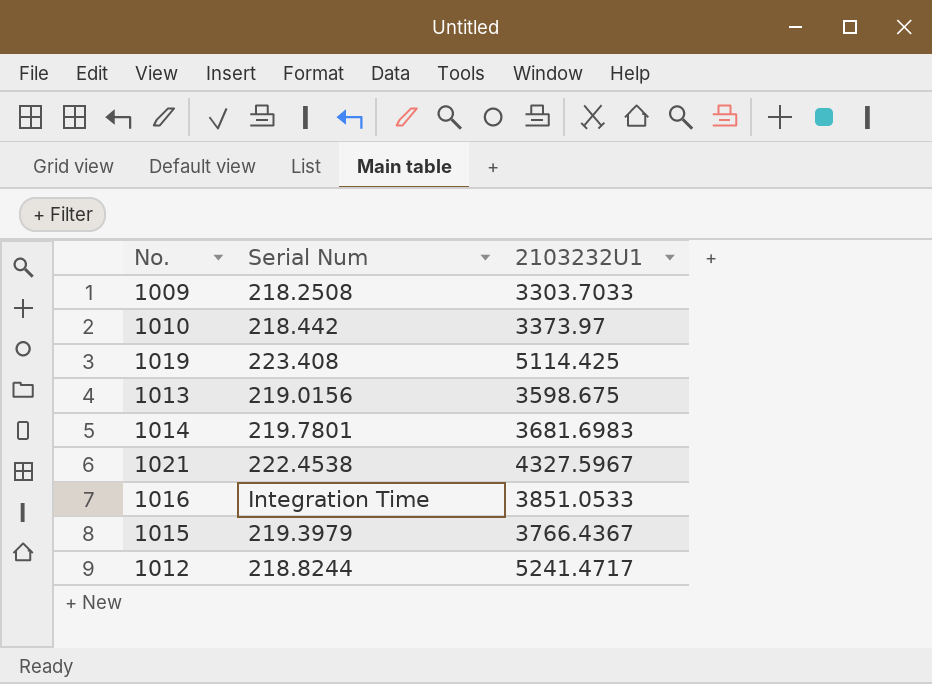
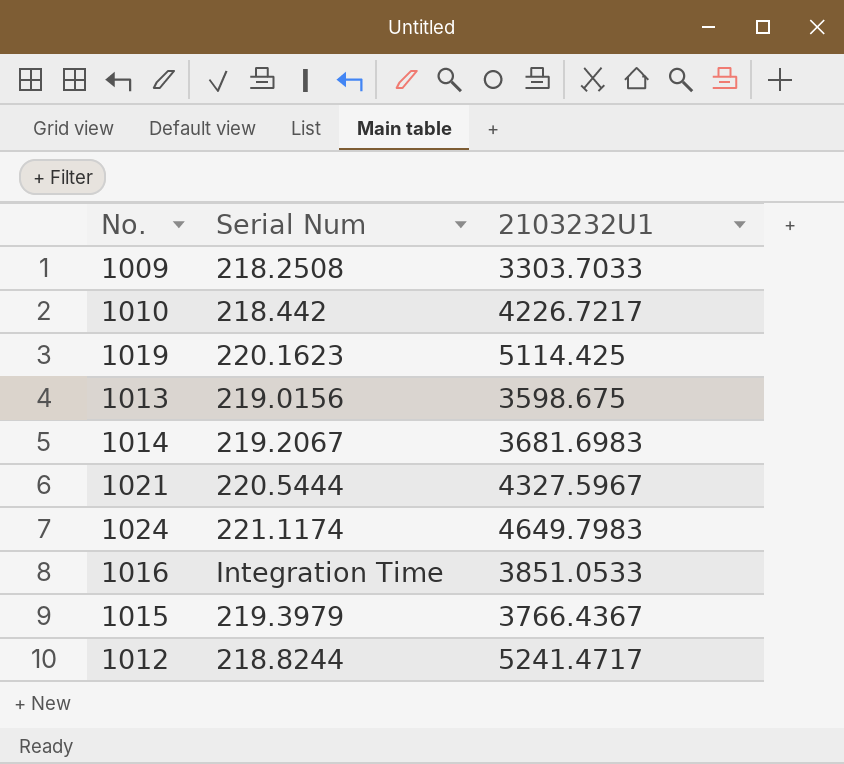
1010 | 2103232U1: 3373.97 -> 4226.7217
1019 | Serial Num: 223.408 -> 220.1623
1014 | Serial Num: 219.7801 -> 219.2067
1021 | Serial Num: 222.4538 -> 220.5444
row 1024: none -> 221.1174 | 4649.7983

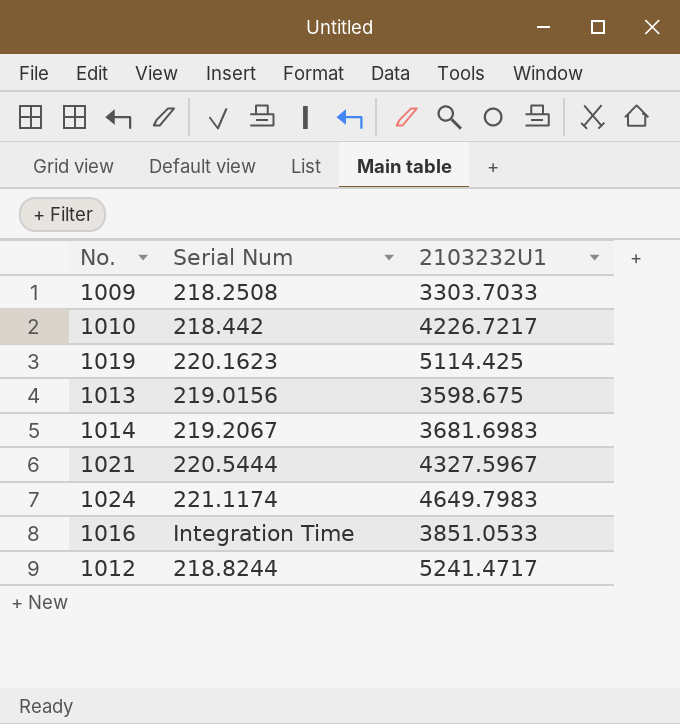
row 1015: 219.3979 | 3766.4367 -> none

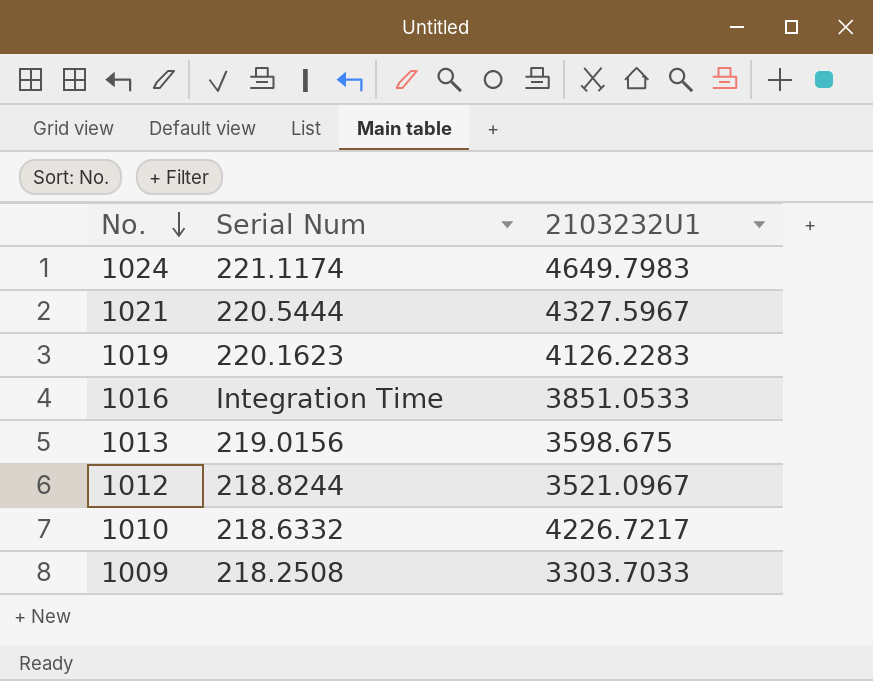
row order: none -> No. descending
row 1014: 219.2067 | 3681.6983 -> none
1019 | 2103232U1: 5114.425 -> 4126.2283
1012 | 2103232U1: 5241.4717 -> 3521.0967
1010 | Serial Num: 218.442 -> 218.6332

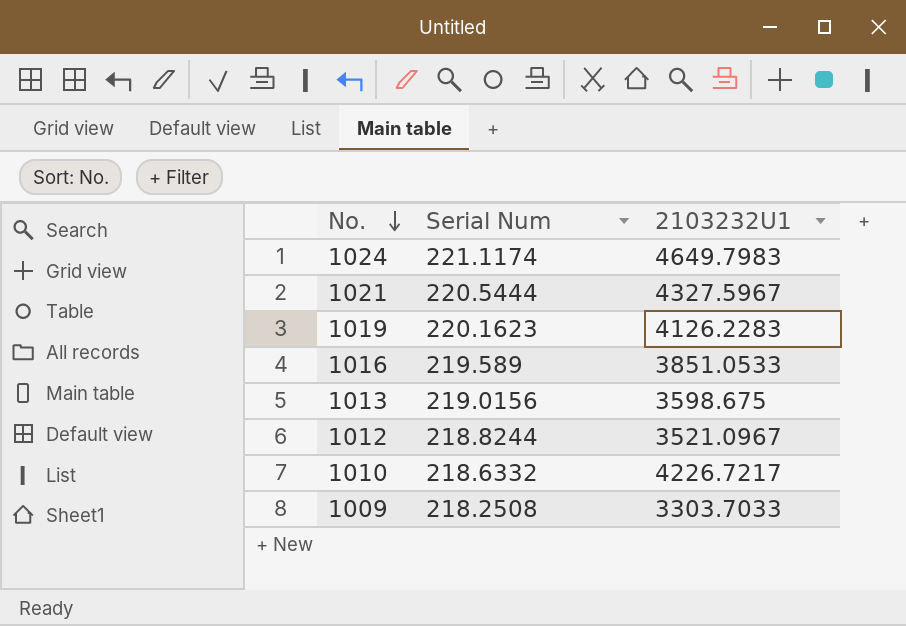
1016 | Serial Num: Integration Time -> 219.589

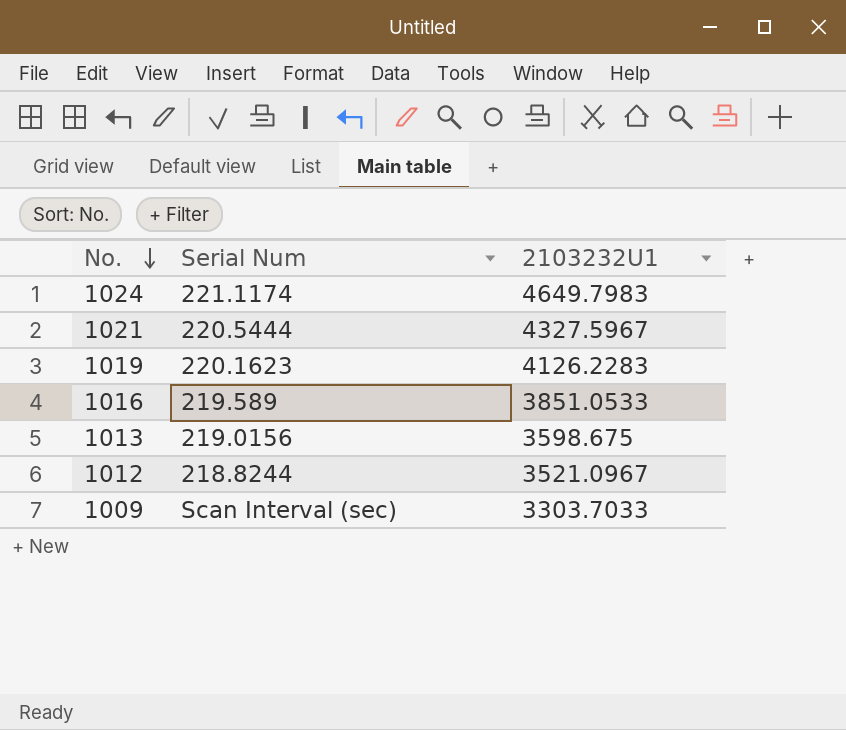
row 1010: 218.6332 | 4226.7217 -> none
1009 | Serial Num: 218.2508 -> Scan Interval (sec)

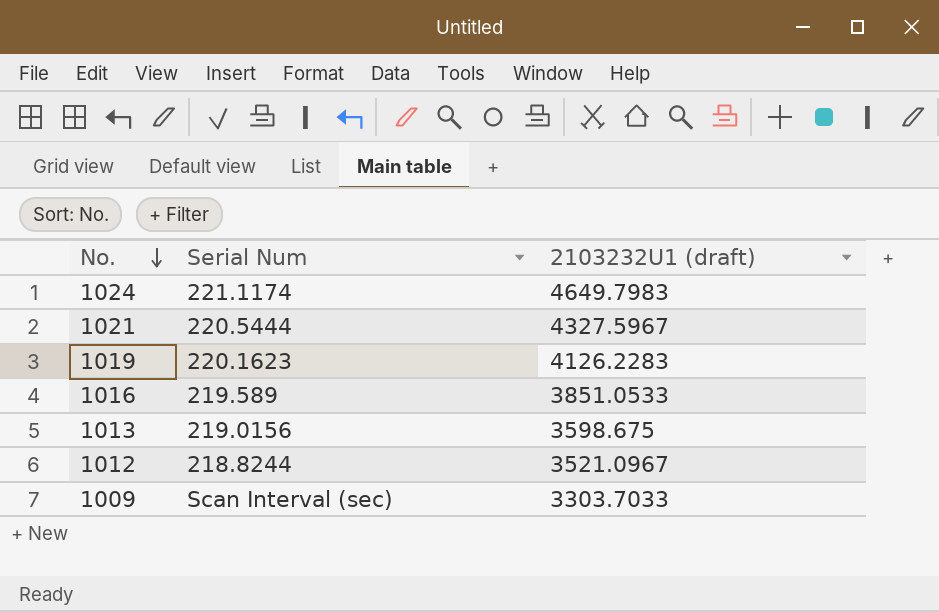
column name: 2103232U1 -> 2103232U1 (draft)

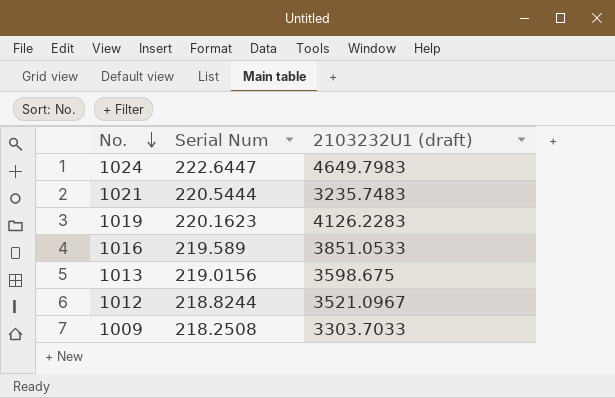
1024 | Serial Num: 221.1174 -> 222.6447
1021 | 2103232U1 (draft): 4327.5967 -> 3235.7483
1009 | Serial Num: Scan Interval (sec) -> 218.2508

